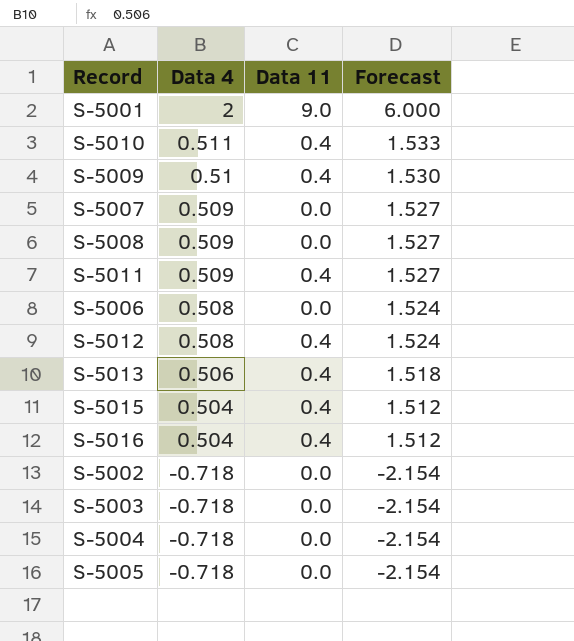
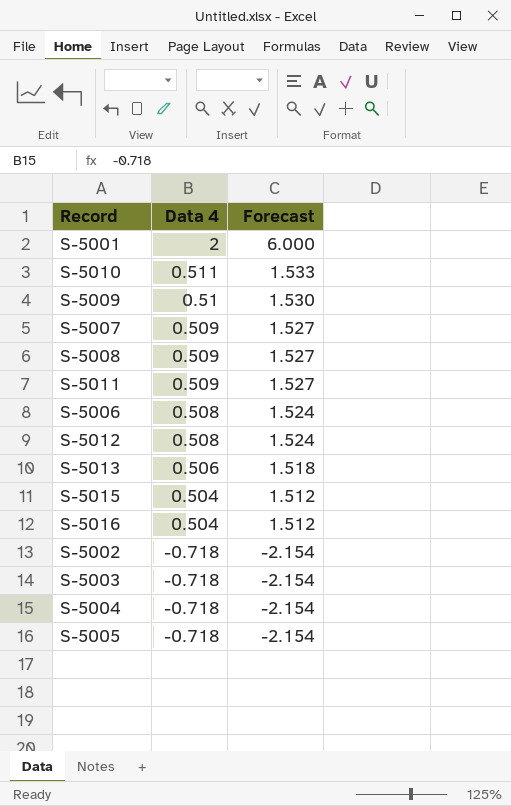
column Data 11 | position: 3 -> none

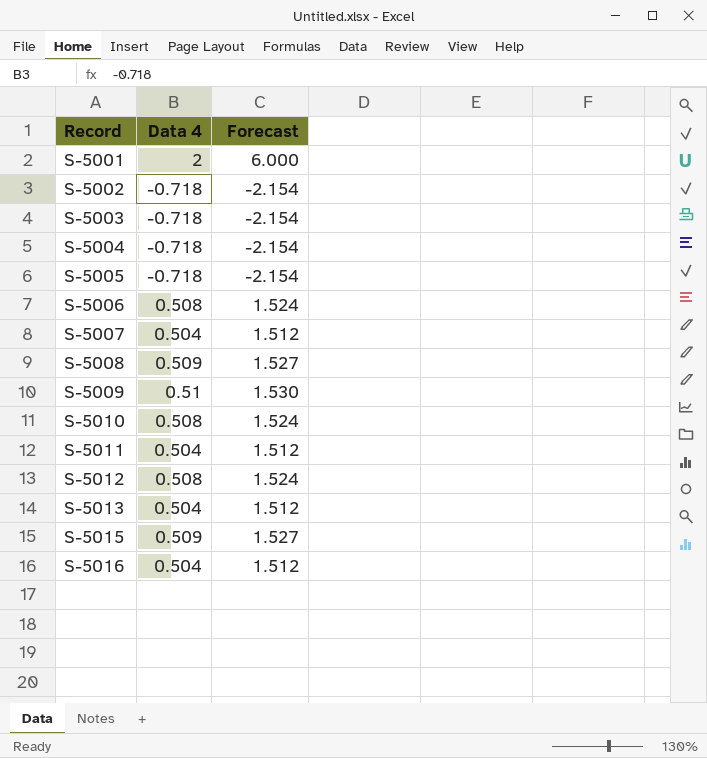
row order: Data 4 descending -> Record ascending
S-5007 | Data 4: 0.509 -> 0.504
S-5007 | Forecast: 1.527 -> 1.512
S-5010 | Data 4: 0.511 -> 0.508
S-5010 | Forecast: 1.533 -> 1.524
S-5011 | Data 4: 0.509 -> 0.504
S-5011 | Forecast: 1.527 -> 1.512
S-5013 | Data 4: 0.506 -> 0.504
S-5013 | Forecast: 1.518 -> 1.512
S-5015 | Data 4: 0.504 -> 0.509
S-5015 | Forecast: 1.512 -> 1.527

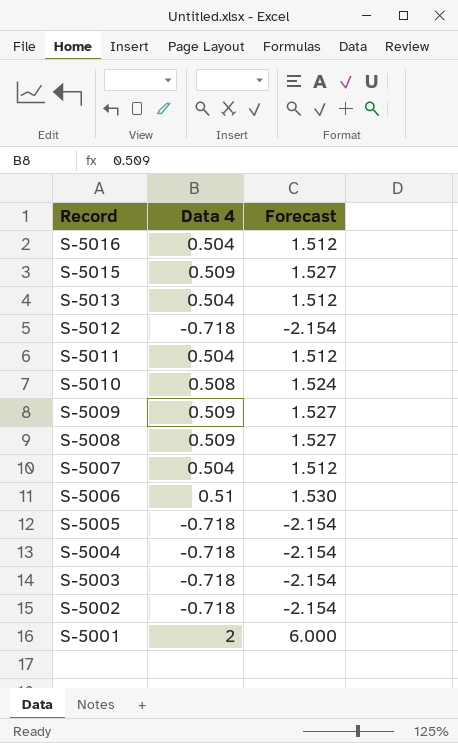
row order: Record ascending -> Record descending
S-5012 | Data 4: 0.508 -> -0.718
S-5012 | Forecast: 1.524 -> -2.154
S-5009 | Data 4: 0.51 -> 0.509
S-5009 | Forecast: 1.530 -> 1.527
S-5006 | Data 4: 0.508 -> 0.51
S-5006 | Forecast: 1.524 -> 1.530

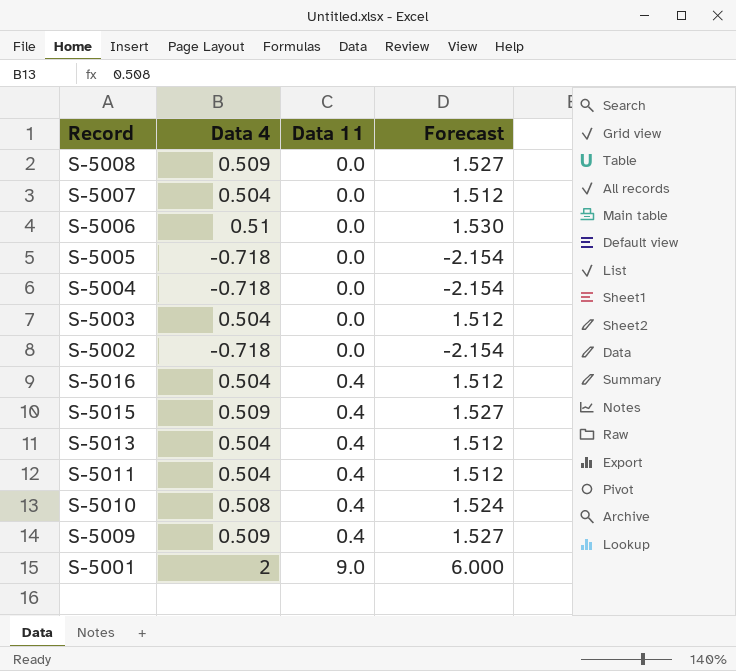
row order: Record descending -> Data 11 ascending
column Data 11 | position: none -> 3
row S-5012: -0.718 | -2.154 -> none
S-5003 | Data 4: -0.718 -> 0.504
S-5003 | Forecast: -2.154 -> 1.512

